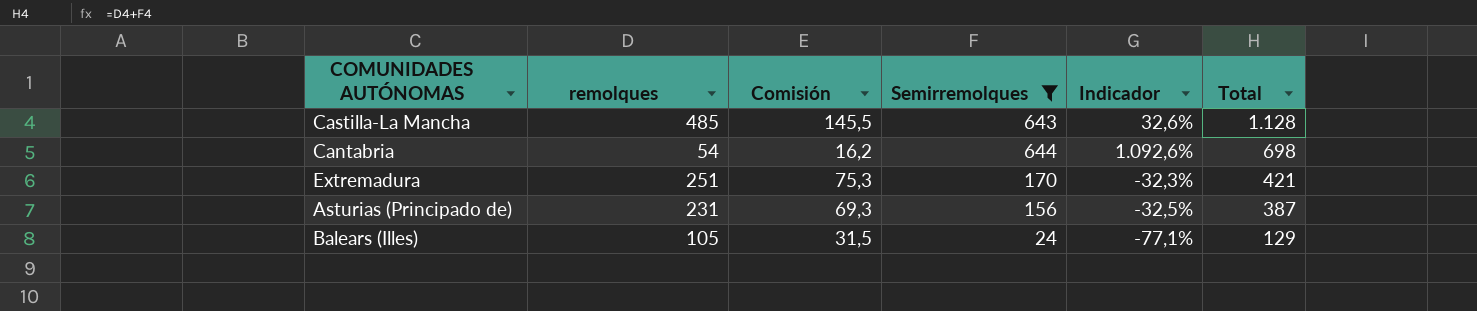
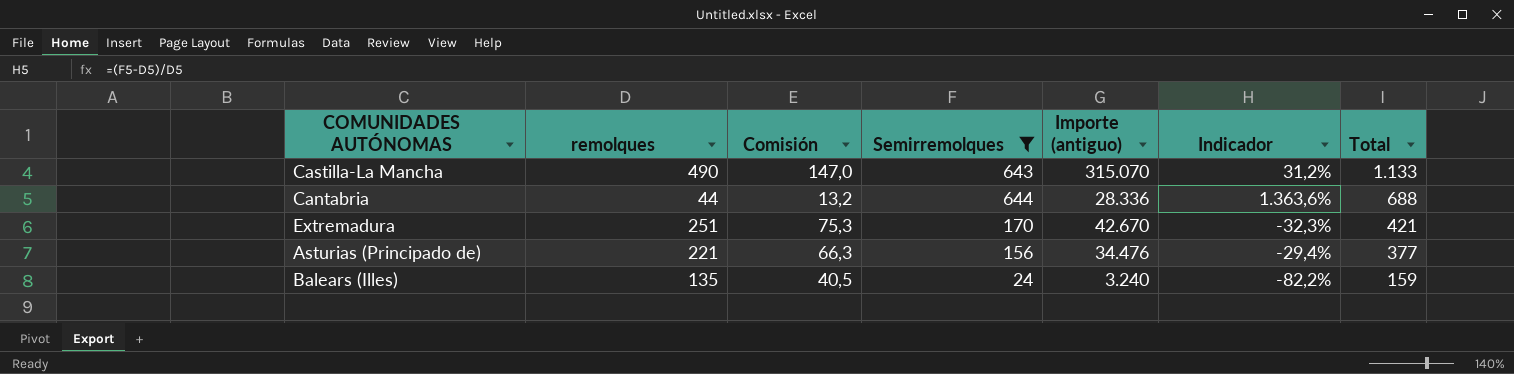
column Importe (antiguo) | formula: none -> [remolques] * [Semirremolques]
Castilla-La Mancha | remolques: 485 -> 490
Castilla-La Mancha | Comisión: 145,5 -> 147,0
Castilla-La Mancha | Indicador: 32,6% -> 31,2%
Castilla-La Mancha | Total: 1.128 -> 1.133
Cantabria | remolques: 54 -> 44
Cantabria | Comisión: 16,2 -> 13,2
Cantabria | Indicador: 1.092,6% -> 1.363,6%
Cantabria | Total: 698 -> 688
Asturias (Principado de) | remolques: 231 -> 221
Asturias (Principado de) | Comisión: 69,3 -> 66,3
Asturias (Principado de) | Indicador: -32,5% -> -29,4%
Asturias (Principado de) | Total: 387 -> 377
Balears (Illes) | remolques: 105 -> 135
Balears (Illes) | Comisión: 31,5 -> 40,5
Balears (Illes) | Indicador: -77,1% -> -82,2%
Balears (Illes) | Total: 129 -> 159

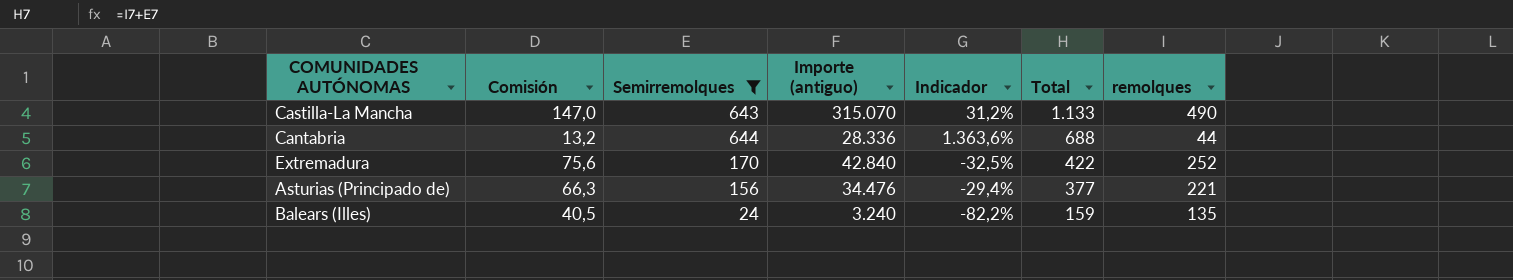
column remolques | position: 2 -> 7
Extremadura | Comisión: 75,3 -> 75,6
Extremadura | Importe (antiguo): 42.670 -> 42.840
Extremadura | Indicador: -32,3% -> -32,5%
Extremadura | Total: 421 -> 422
Extremadura | remolques: 251 -> 252

